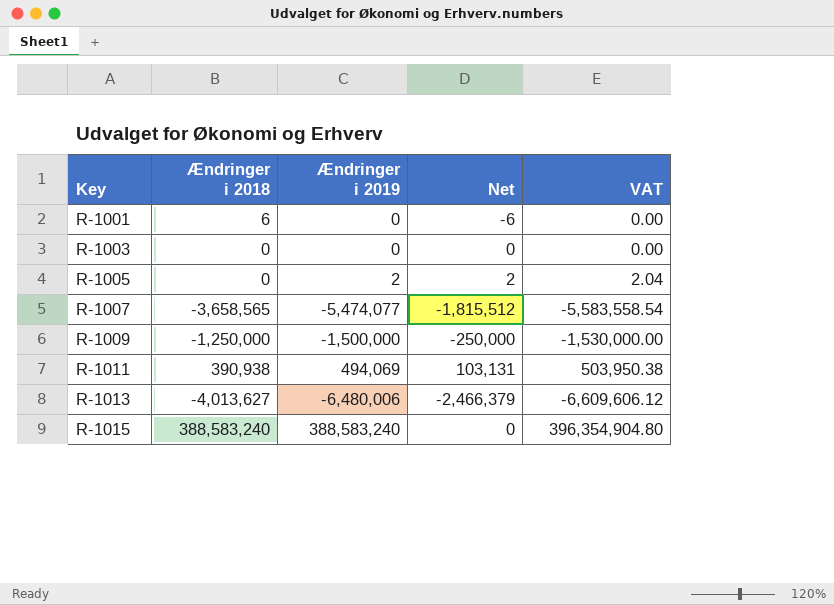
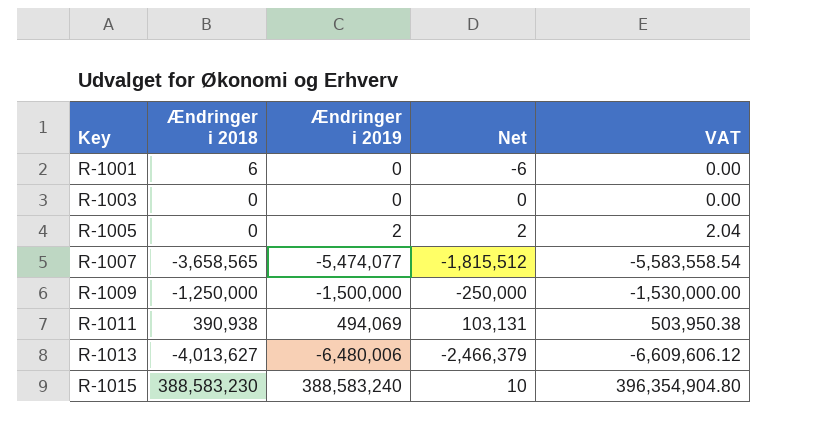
R-1015 | Ændringer i 2018: 388,583,240 -> 388,583,230
R-1015 | Net: 0 -> 10

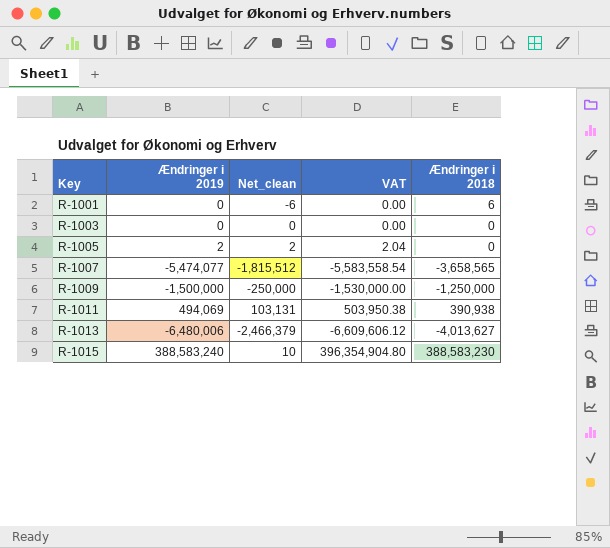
column name: Net -> Net_clean
column Ændringer i 2018 | position: 2 -> 5

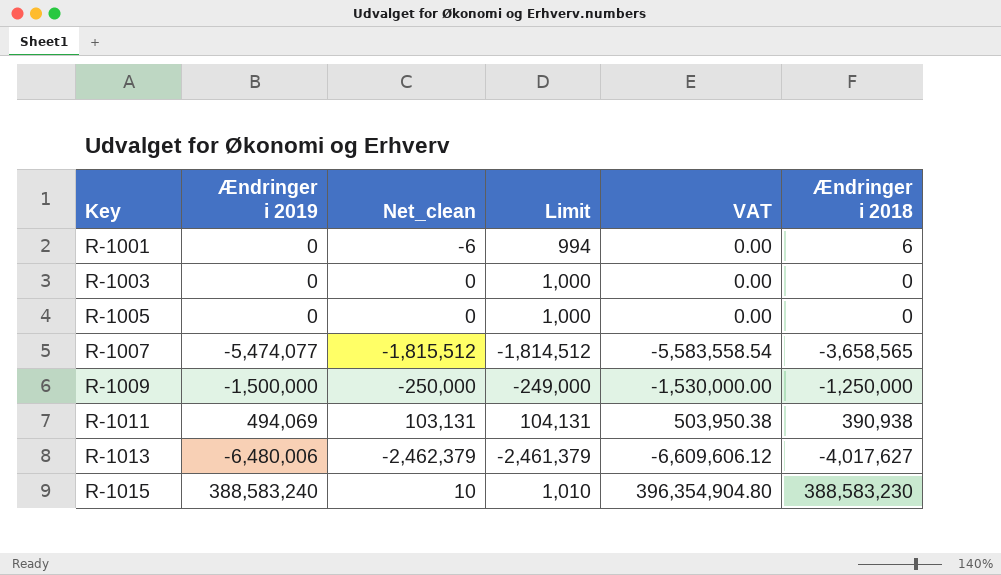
column Limit | formula: none -> [Net_clean] + 1000
R-1005 | Ændringer i 2019: 2 -> 0
R-1005 | Net_clean: 2 -> 0
R-1005 | VAT: 2.04 -> 0.00
R-1013 | Net_clean: -2,466,379 -> -2,462,379
R-1013 | Ændringer i 2018: -4,013,627 -> -4,017,627

